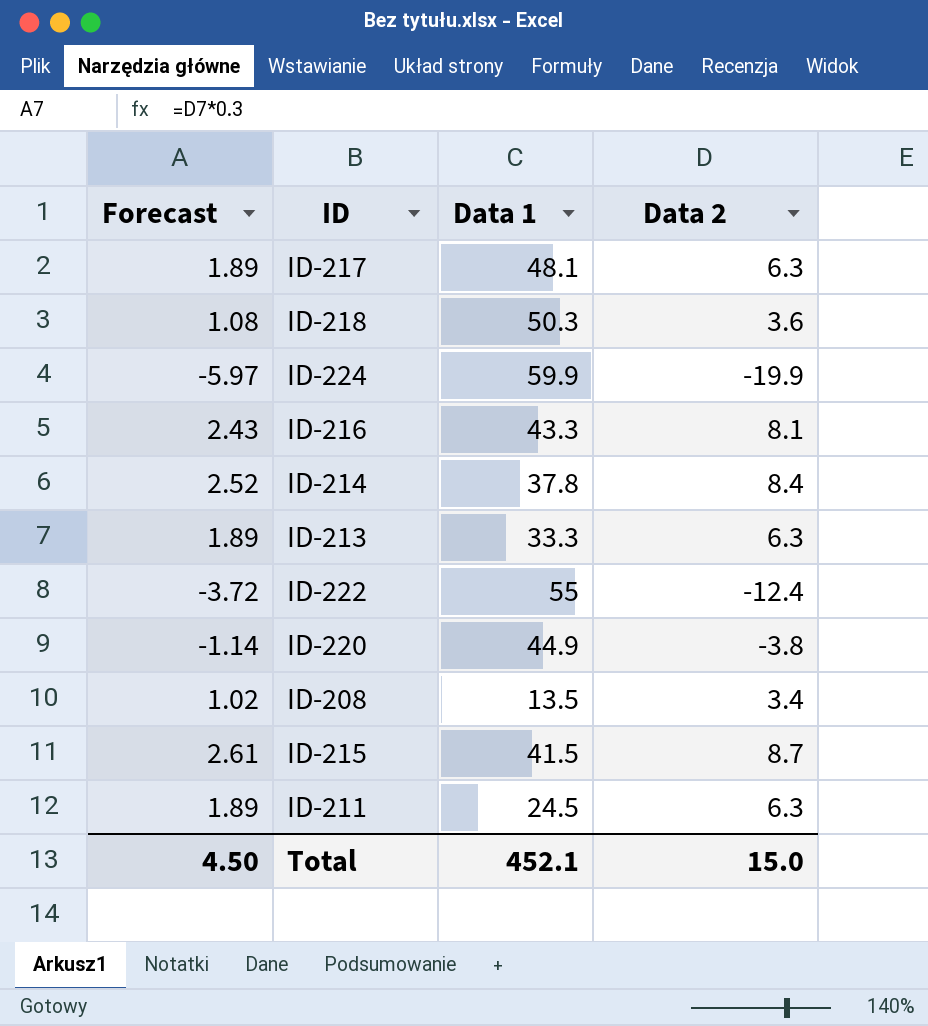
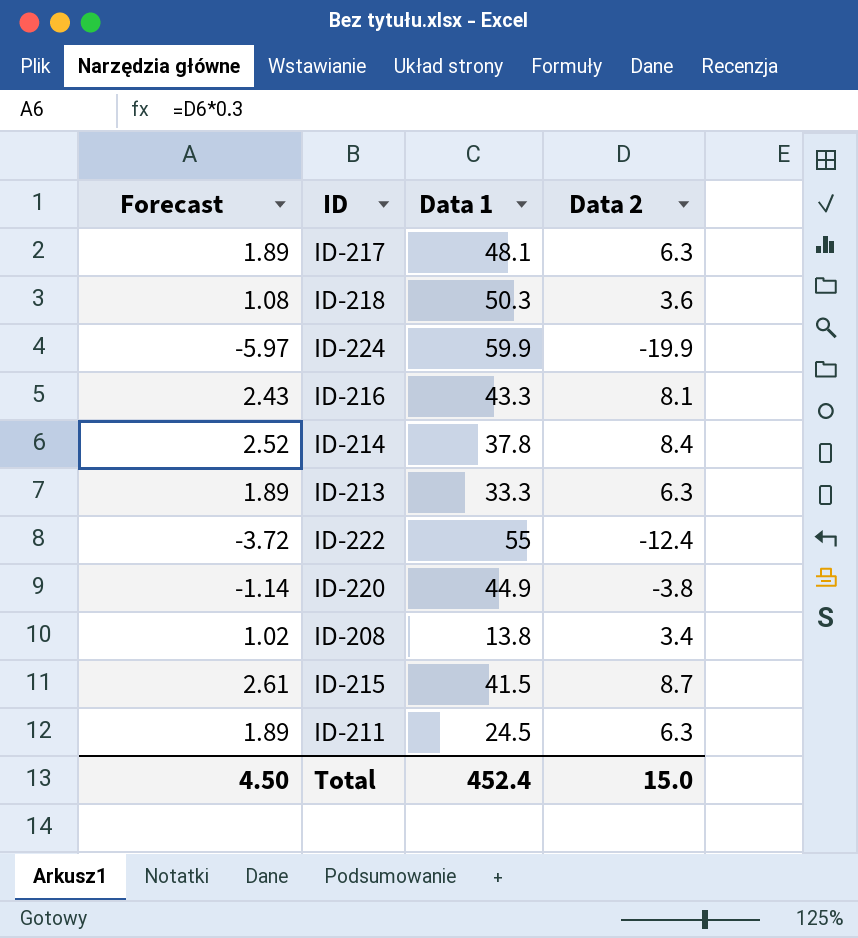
ID-208 | Data 1: 13.5 -> 13.8
Total | Data 1: 452.1 -> 452.4

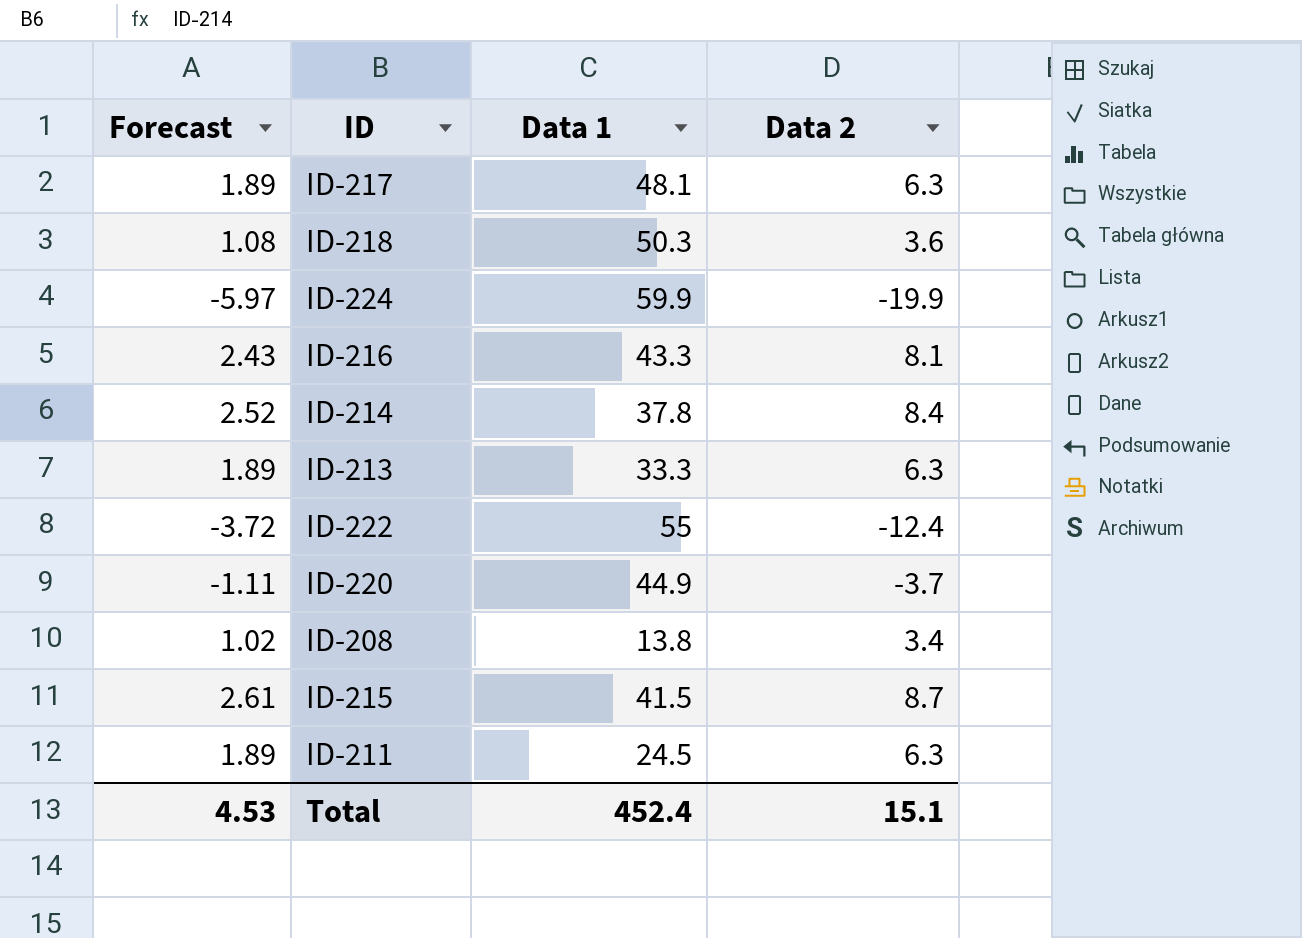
ID-220 | Forecast: -1.14 -> -1.11
ID-220 | Data 2: -3.8 -> -3.7
Total | Forecast: 4.50 -> 4.53
Total | Data 2: 15.0 -> 15.1

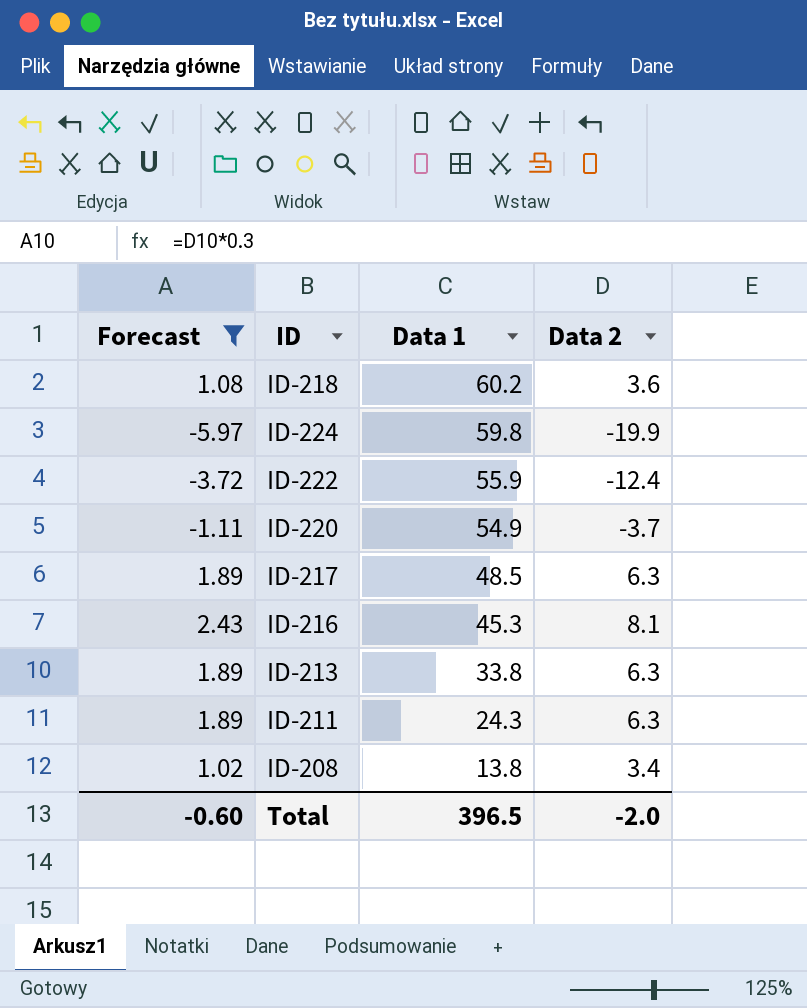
filter: none -> Forecast <= 2.43
row order: none -> Data 1 descending
ID-218 | Data 1: 50.3 -> 60.2
ID-224 | Data 1: 59.9 -> 59.8
ID-222 | Data 1: 55 -> 55.9
ID-220 | Data 1: 44.9 -> 54.9
ID-217 | Data 1: 48.1 -> 48.5
ID-216 | Data 1: 43.3 -> 45.3
ID-213 | Data 1: 33.3 -> 33.8
ID-211 | Data 1: 24.5 -> 24.3
Total | Forecast: 4.53 -> -0.60
Total | Data 1: 452.4 -> 396.5
Total | Data 2: 15.1 -> -2.0

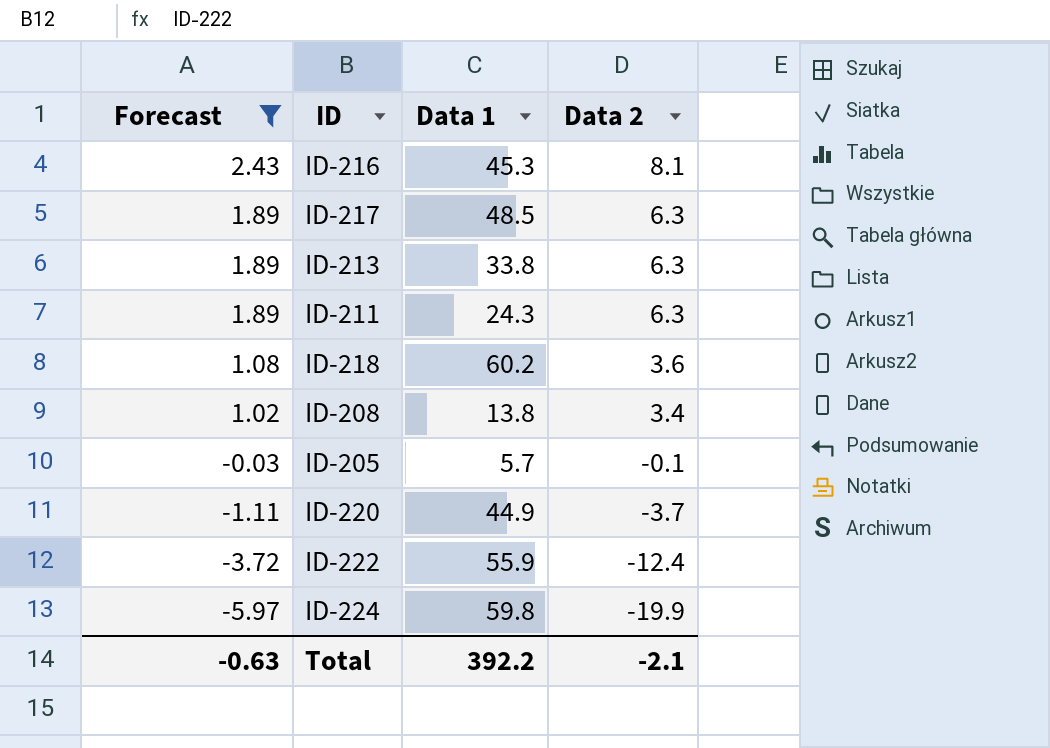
row order: Data 1 descending -> Forecast descending
row ID-205: none -> -0.03 | 5.7 | -0.1
ID-220 | Data 1: 54.9 -> 44.9
Total | Forecast: -0.60 -> -0.63
Total | Data 1: 396.5 -> 392.2
Total | Data 2: -2.0 -> -2.1

